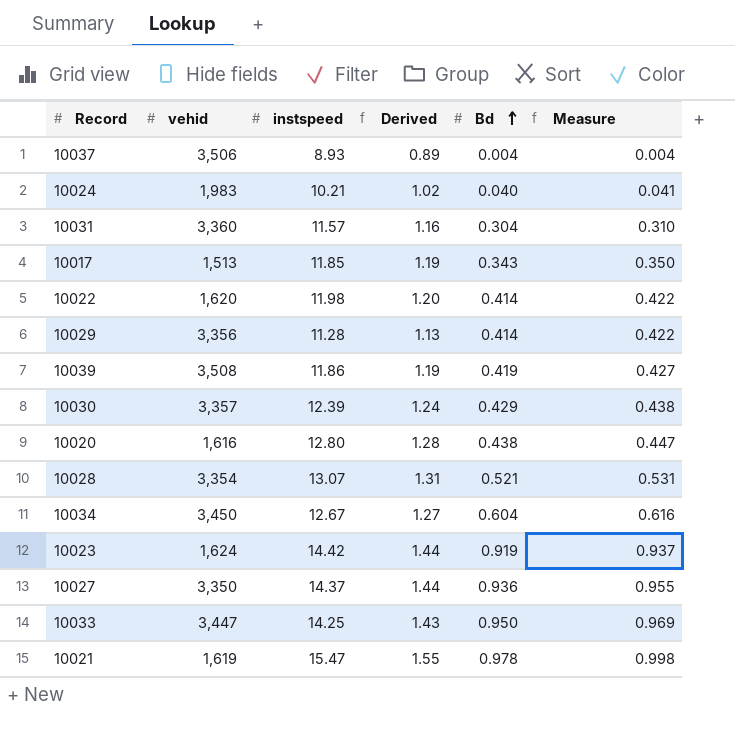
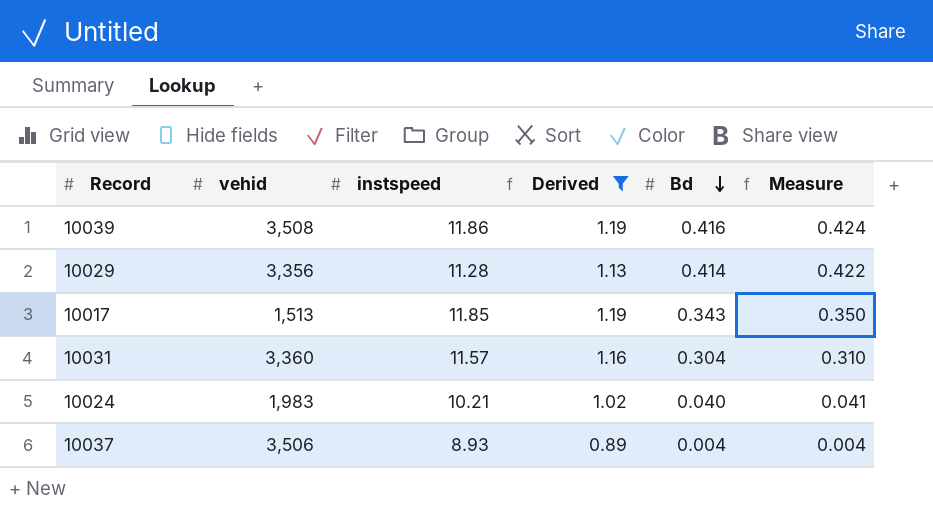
filter: none -> Derived <= 1.19
row order: Bd ascending -> Bd descending
10039 | Bd: 0.419 -> 0.416
10039 | Measure: 0.427 -> 0.424

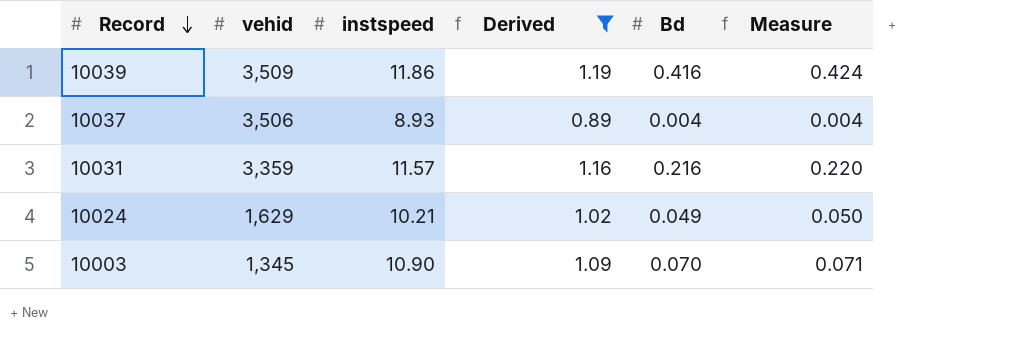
row order: Bd descending -> Record descending
row 10029: 3,356 | 11.28 | 1.13 | 0.414 | 0.422 -> none
row 10017: 1,513 | 11.85 | 1.19 | 0.343 | 0.350 -> none
10039 | vehid: 3,508 -> 3,509
10031 | vehid: 3,360 -> 3,359
10031 | Bd: 0.304 -> 0.216
10031 | Measure: 0.310 -> 0.220
10024 | vehid: 1,983 -> 1,629
10024 | Bd: 0.040 -> 0.049
10024 | Measure: 0.041 -> 0.050
row 10003: none -> 1,345 | 10.90 | 1.09 | 0.070 | 0.071

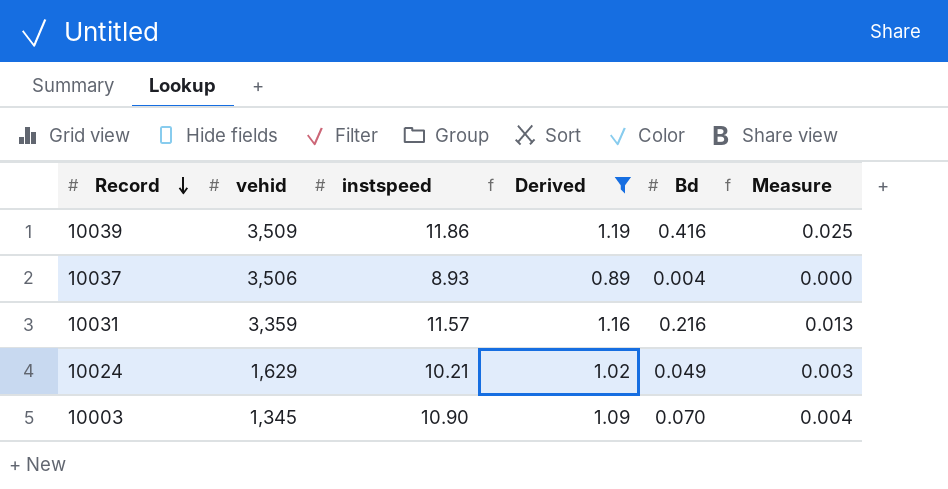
column Measure | formula: [Bd] * 1.02 -> [Bd] * 0.06

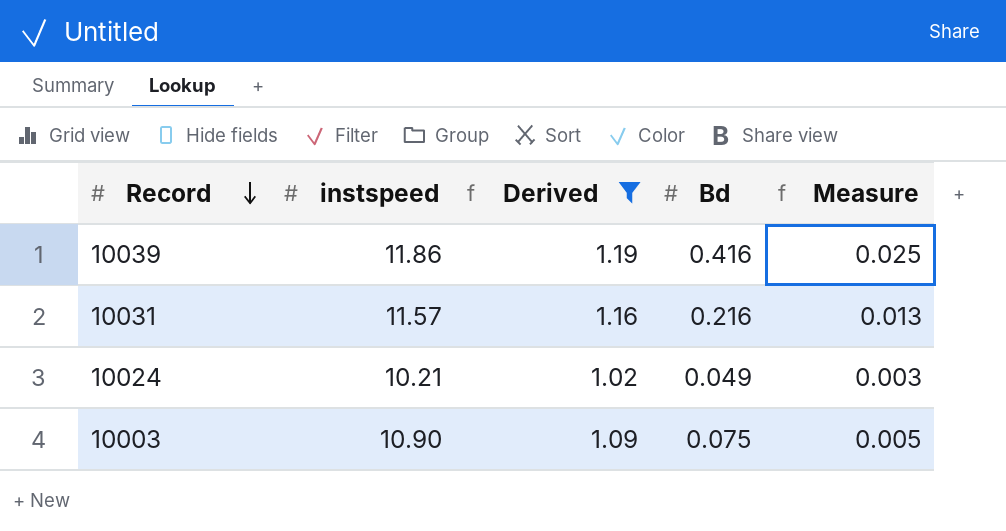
column vehid | position: 2 -> none
row 10037: 3,506 | 8.93 | 0.89 | 0.004 | 0.000 -> none
10003 | Bd: 0.070 -> 0.075
10003 | Measure: 0.004 -> 0.005

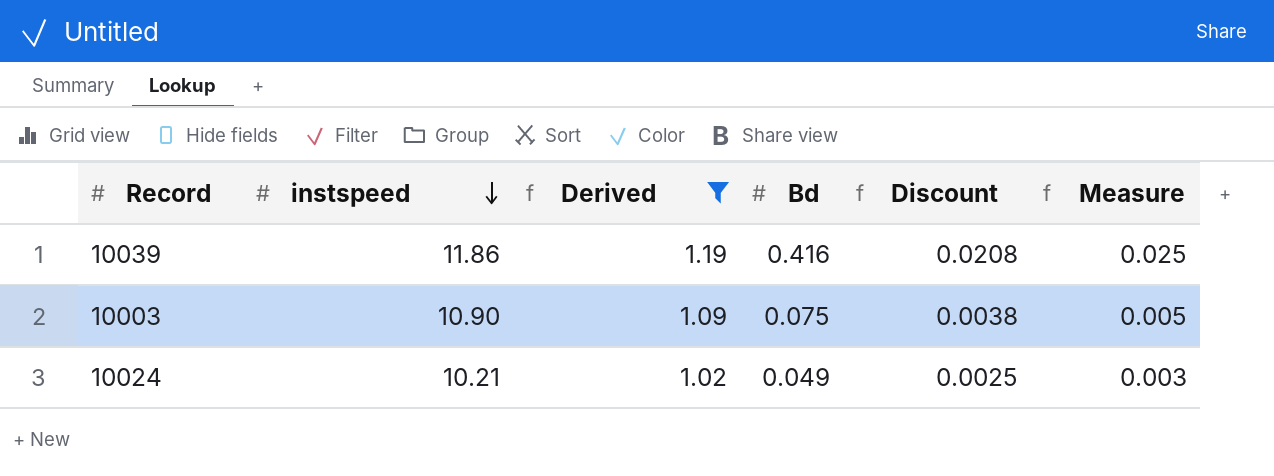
row order: Record descending -> instspeed descending
column Discount | formula: none -> [Bd] * 0.05
row 10031: 11.57 | 1.16 | 0.216 | 0.013 -> none

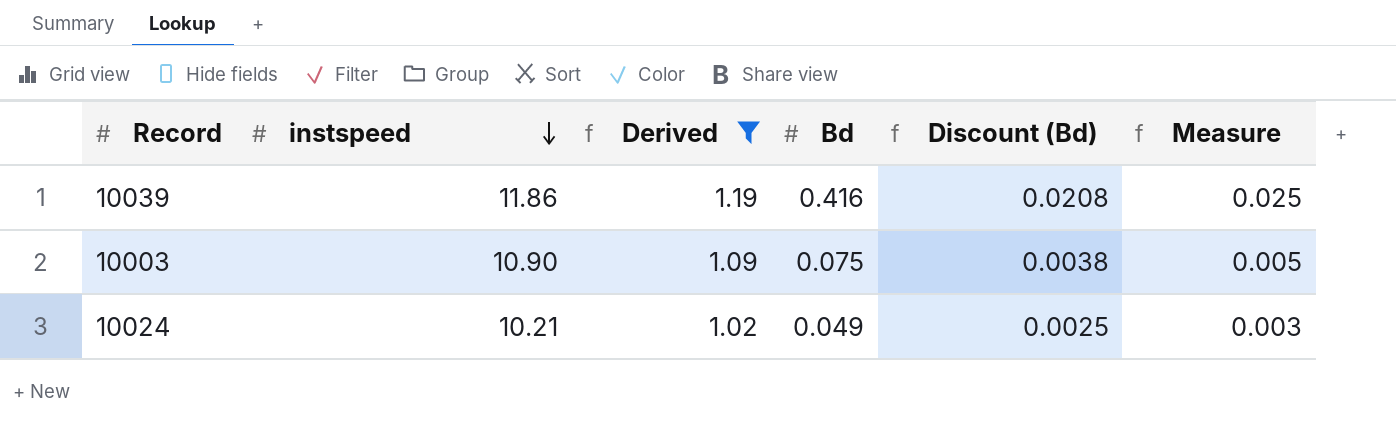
column name: Discount -> Discount (Bd)

